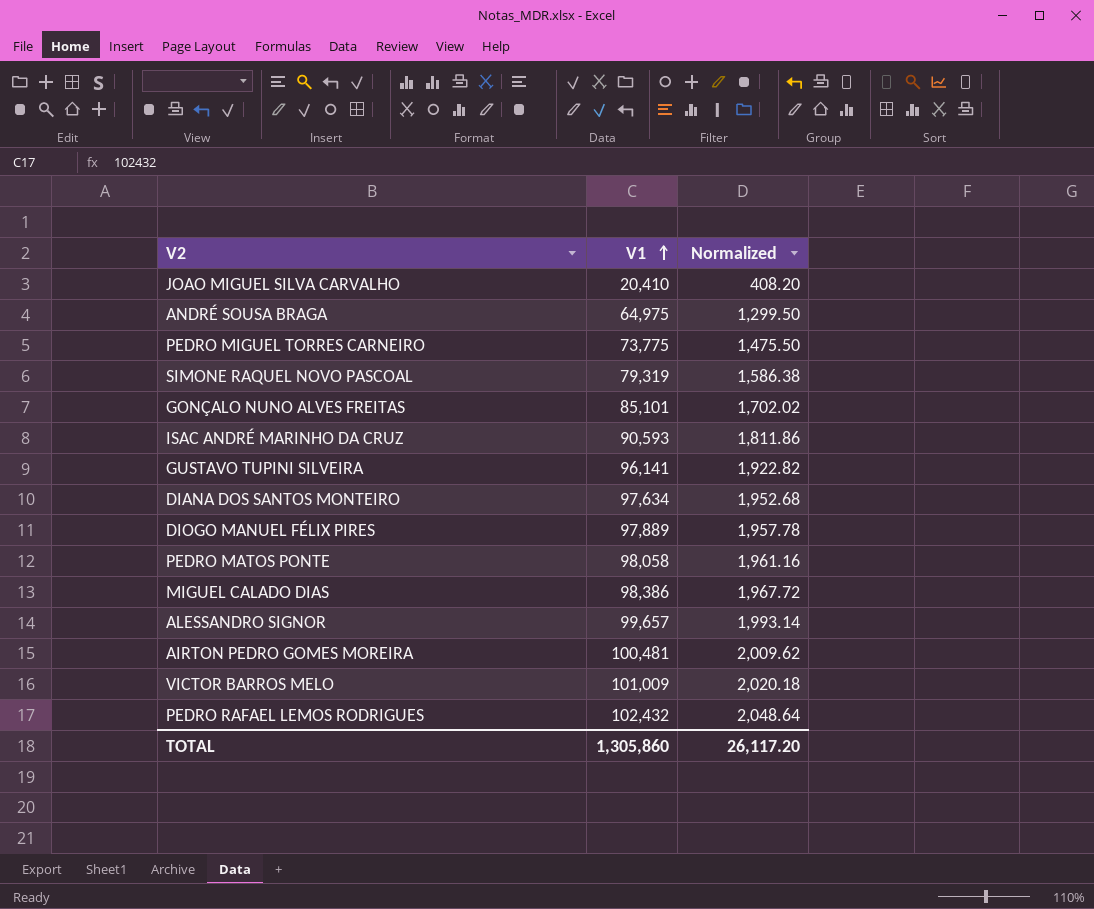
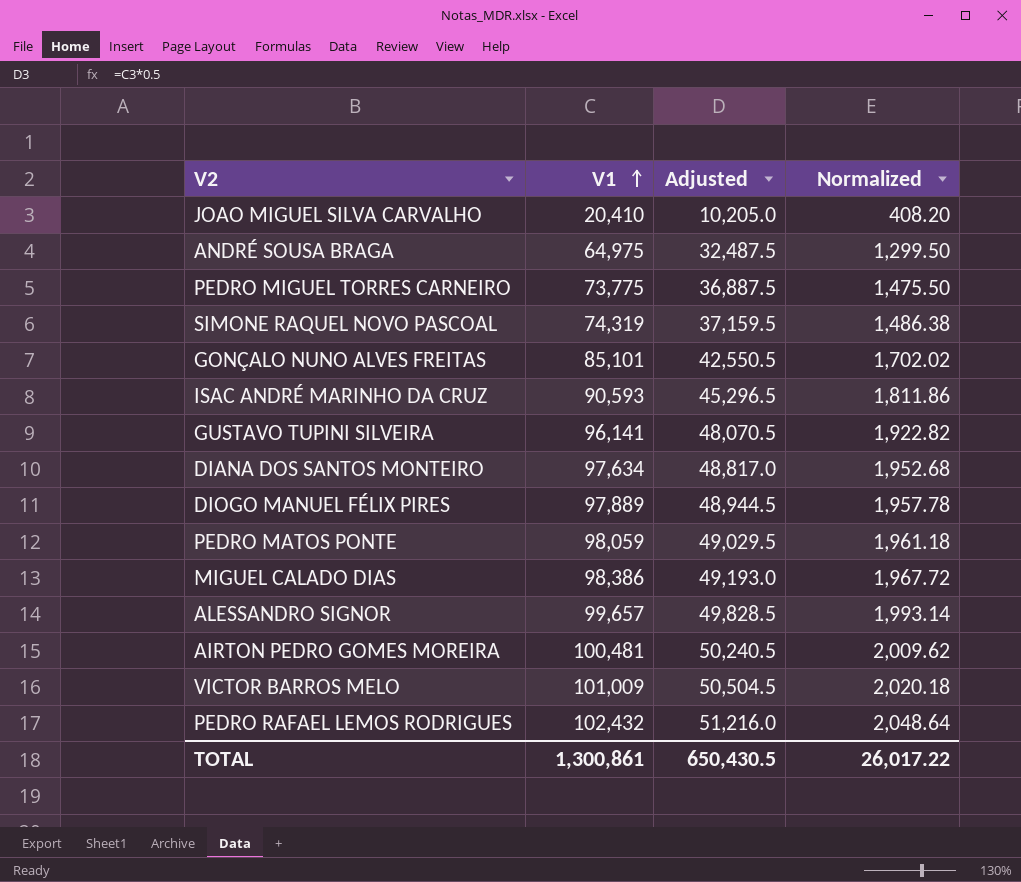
column Adjusted | formula: none -> [V1] * 0.5
SIMONE RAQUEL NOVO PASCOAL | V1: 79,319 -> 74,319
SIMONE RAQUEL NOVO PASCOAL | Normalized: 1,586.38 -> 1,486.38
PEDRO MATOS PONTE | V1: 98,058 -> 98,059
PEDRO MATOS PONTE | Normalized: 1,961.16 -> 1,961.18
TOTAL | V1: 1,305,860 -> 1,300,861
TOTAL | Normalized: 26,117.20 -> 26,017.22

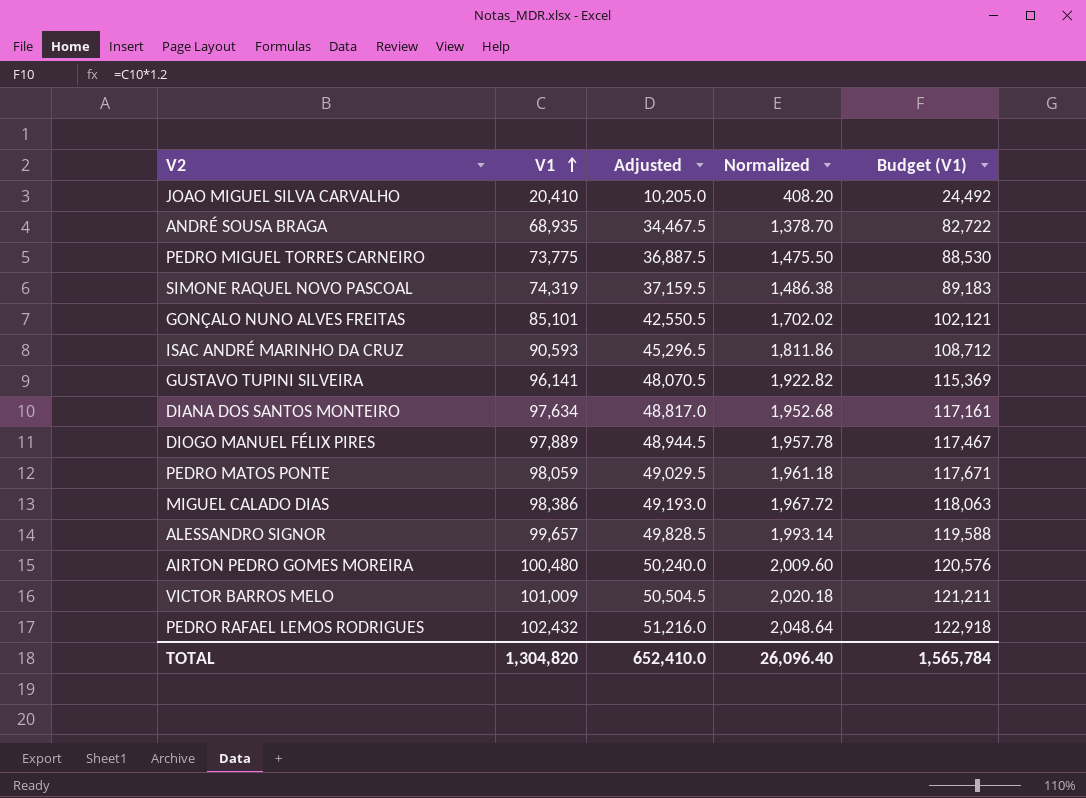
column Budget (V1) | formula: none -> [V1] * 1.2
ANDRÉ SOUSA BRAGA | V1: 64,975 -> 68,935
ANDRÉ SOUSA BRAGA | Adjusted: 32,487.5 -> 34,467.5
ANDRÉ SOUSA BRAGA | Normalized: 1,299.50 -> 1,378.70
AIRTON PEDRO GOMES MOREIRA | V1: 100,481 -> 100,480
AIRTON PEDRO GOMES MOREIRA | Adjusted: 50,240.5 -> 50,240.0
AIRTON PEDRO GOMES MOREIRA | Normalized: 2,009.62 -> 2,009.60
TOTAL | V1: 1,300,861 -> 1,304,820
TOTAL | Adjusted: 650,430.5 -> 652,410.0
TOTAL | Normalized: 26,017.22 -> 26,096.40

